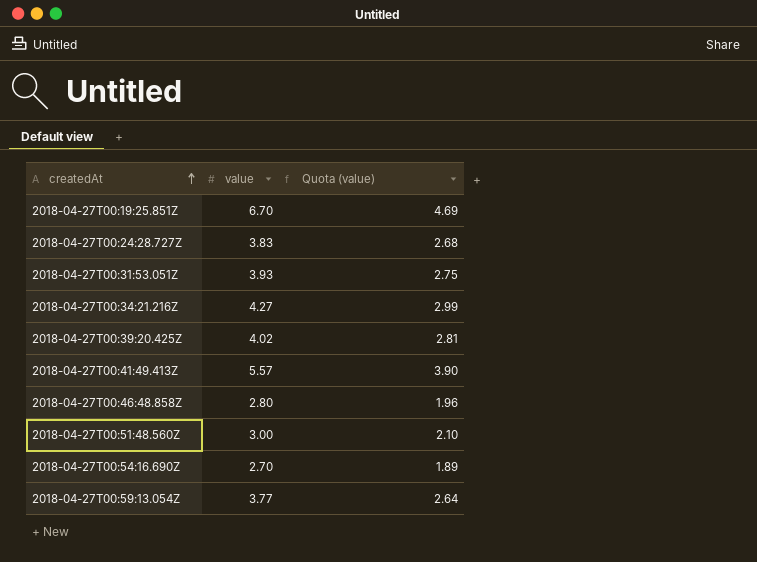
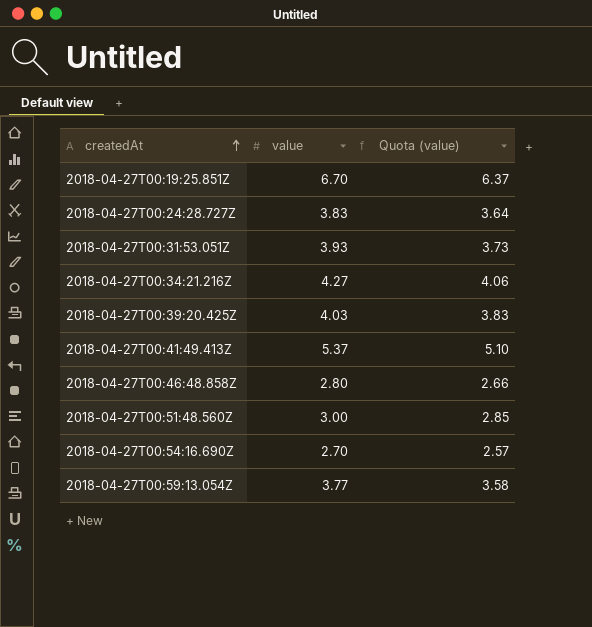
column Quota (value) | formula: [value] * 0.7 -> [value] * 0.95
2018-04-27T00:39:20.425Z | value: 4.02 -> 4.03
2018-04-27T00:41:49.413Z | value: 5.57 -> 5.37

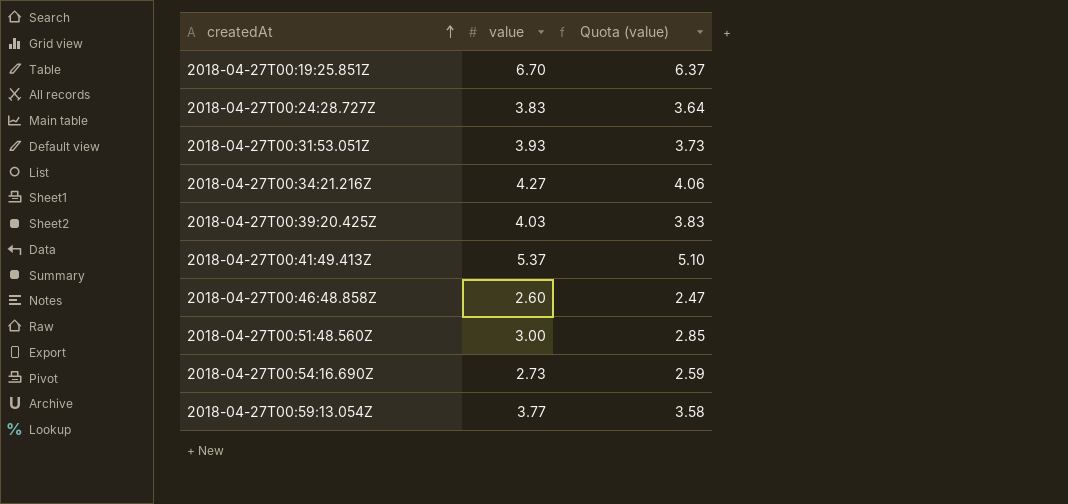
2018-04-27T00:46:48.858Z | value: 2.80 -> 2.60
2018-04-27T00:46:48.858Z | Quota (value): 2.66 -> 2.47
2018-04-27T00:54:16.690Z | value: 2.70 -> 2.73
2018-04-27T00:54:16.690Z | Quota (value): 2.57 -> 2.59

